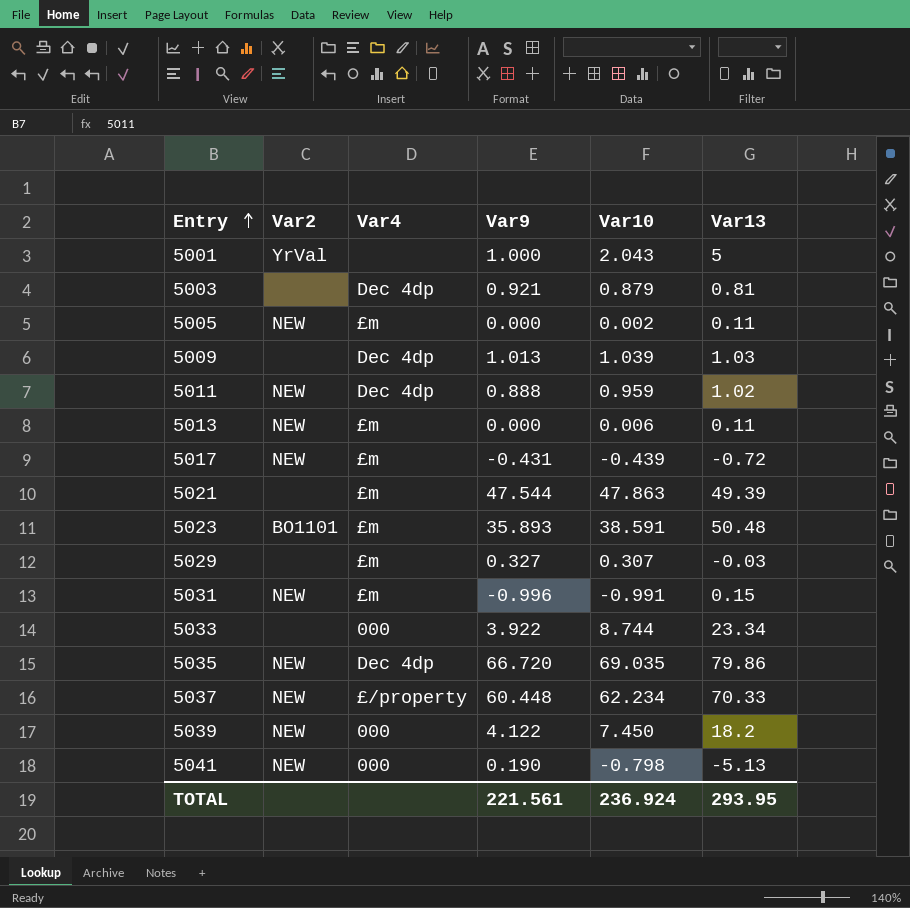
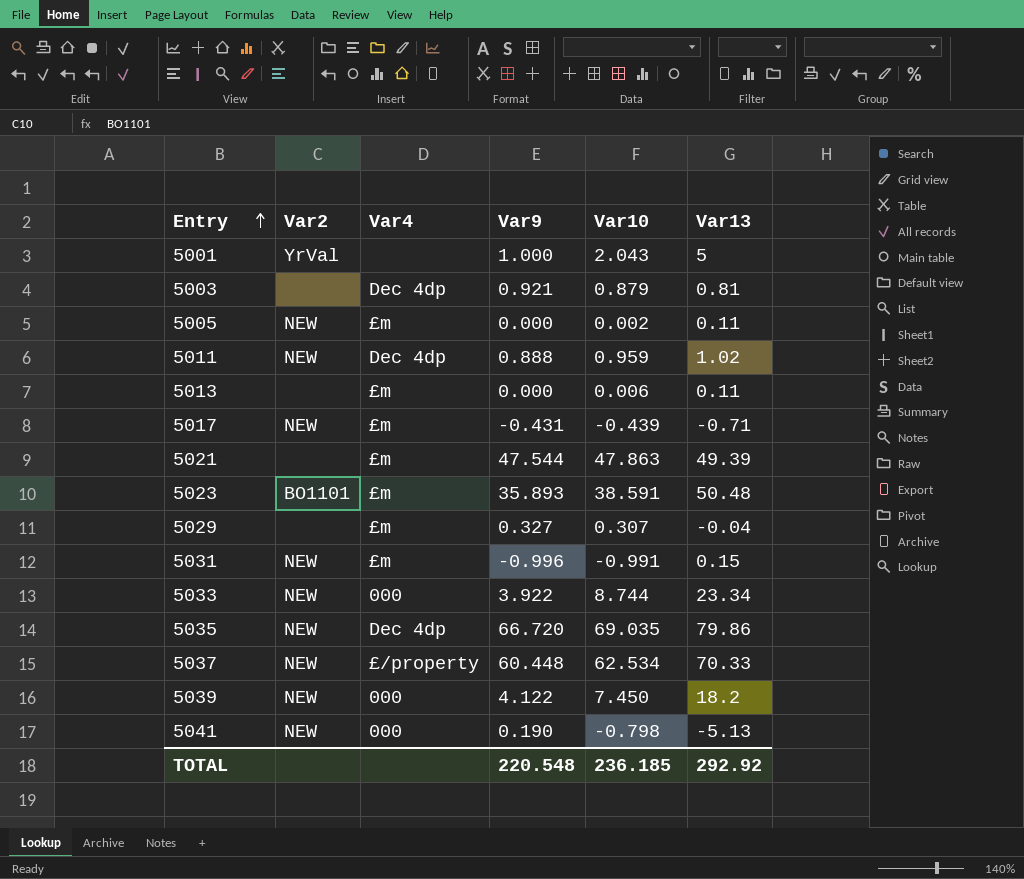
row 5009: none | Dec 4dp | 1.013 | 1.039 | 1.03 -> none
5013 | Var2: NEW -> none
5017 | Var13: -0.72 -> -0.71
5029 | Var13: -0.03 -> -0.04
5033 | Var2: none -> NEW
5037 | Var10: 62.234 -> 62.534
TOTAL | Var9: 221.561 -> 220.548
TOTAL | Var10: 236.924 -> 236.185
TOTAL | Var13: 293.95 -> 292.92

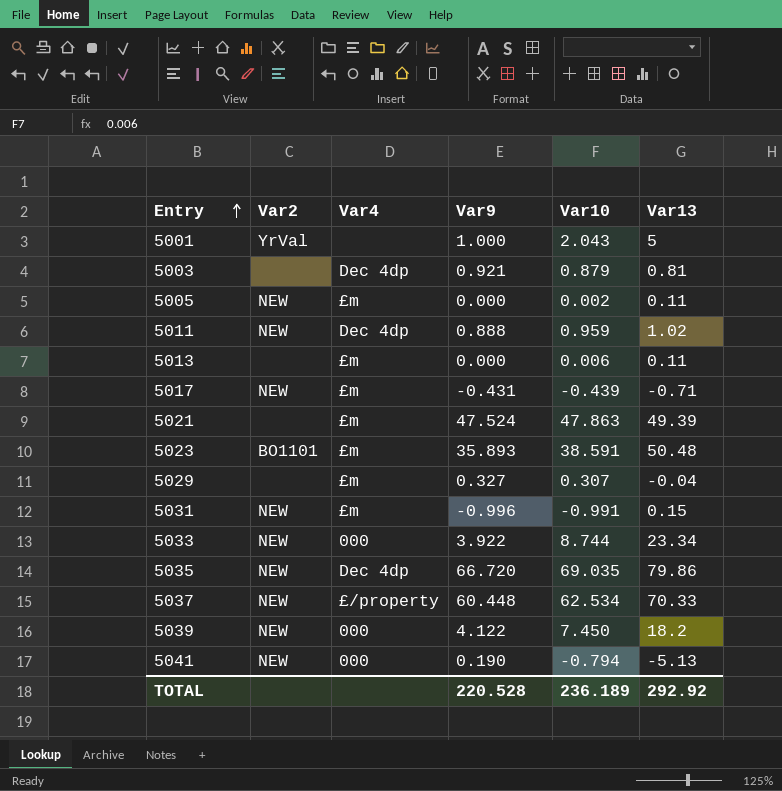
5021 | Var9: 47.544 -> 47.524
5041 | Var10: -0.798 -> -0.794
TOTAL | Var9: 220.548 -> 220.528
TOTAL | Var10: 236.185 -> 236.189

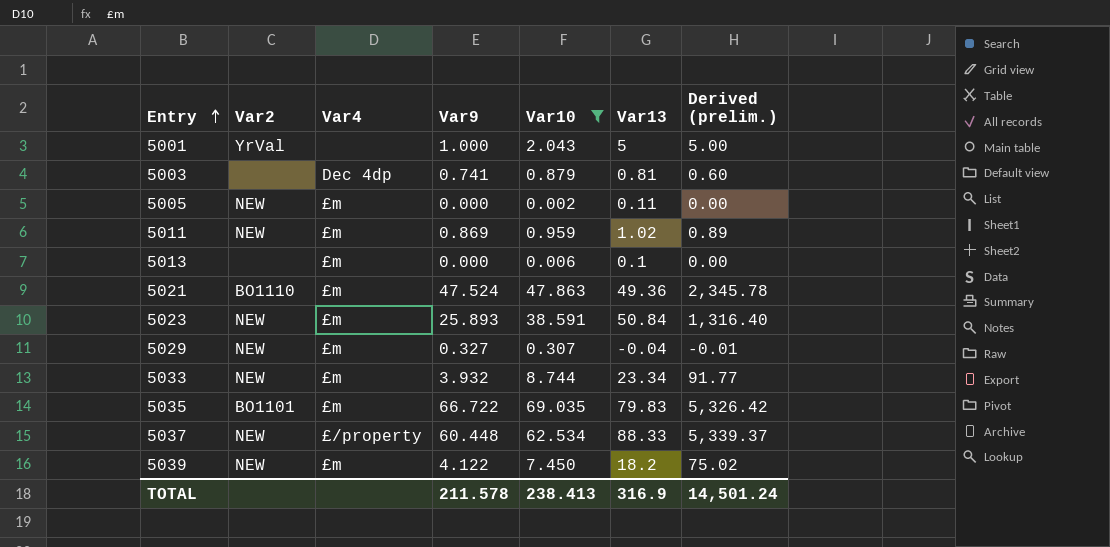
filter: none -> Var10 >= 0.002
column Derived (prelim.) | formula: none -> [Var9] * [Var13]
5003 | Var9: 0.921 -> 0.741
5011 | Var4: Dec 4dp -> £m
5011 | Var9: 0.888 -> 0.869
5013 | Var13: 0.11 -> 0.1
5021 | Var2: none -> BO1110
5021 | Var13: 49.39 -> 49.36
5023 | Var2: BO1101 -> NEW
5023 | Var9: 35.893 -> 25.893
5023 | Var13: 50.48 -> 50.84
5029 | Var2: none -> NEW
5033 | Var4: 000 -> £m
5033 | Var9: 3.922 -> 3.932
5035 | Var2: NEW -> BO1101
5035 | Var4: Dec 4dp -> £m
5035 | Var9: 66.720 -> 66.722
5035 | Var13: 79.86 -> 79.83
5037 | Var13: 70.33 -> 88.33
5039 | Var4: 000 -> £m
TOTAL | Var9: 220.528 -> 211.578
TOTAL | Var10: 236.189 -> 238.413
TOTAL | Var13: 292.92 -> 316.9

